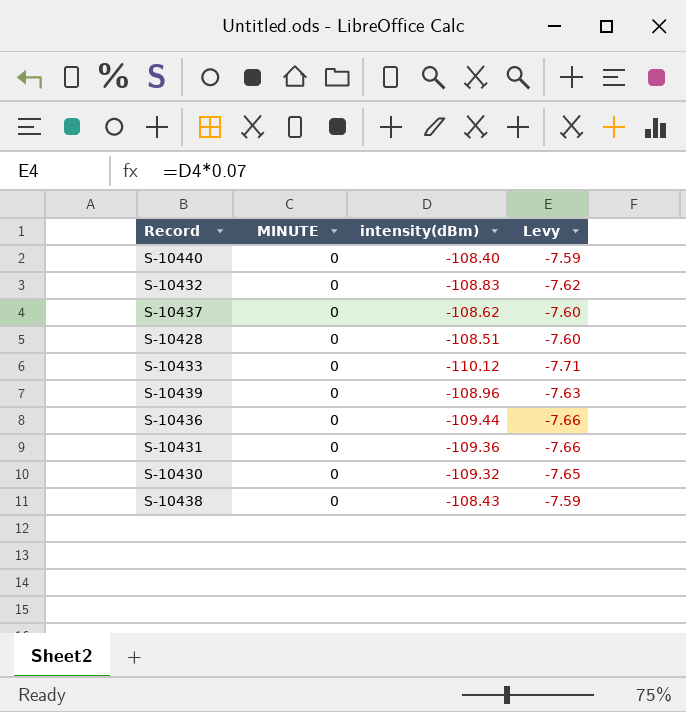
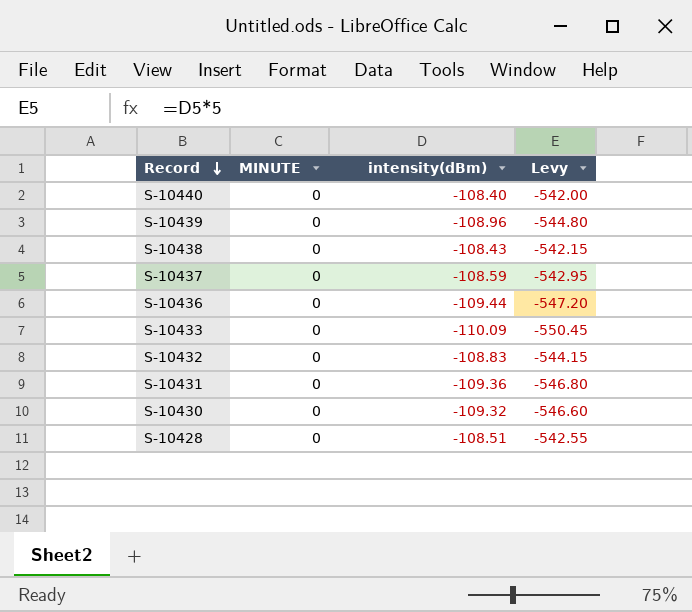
row order: none -> Record descending
column Levy | formula: [intensity(dBm)] * 0.07 -> [intensity(dBm)] * 5
S-10437 | intensity(dBm): -108.62 -> -108.59
S-10433 | intensity(dBm): -110.12 -> -110.09

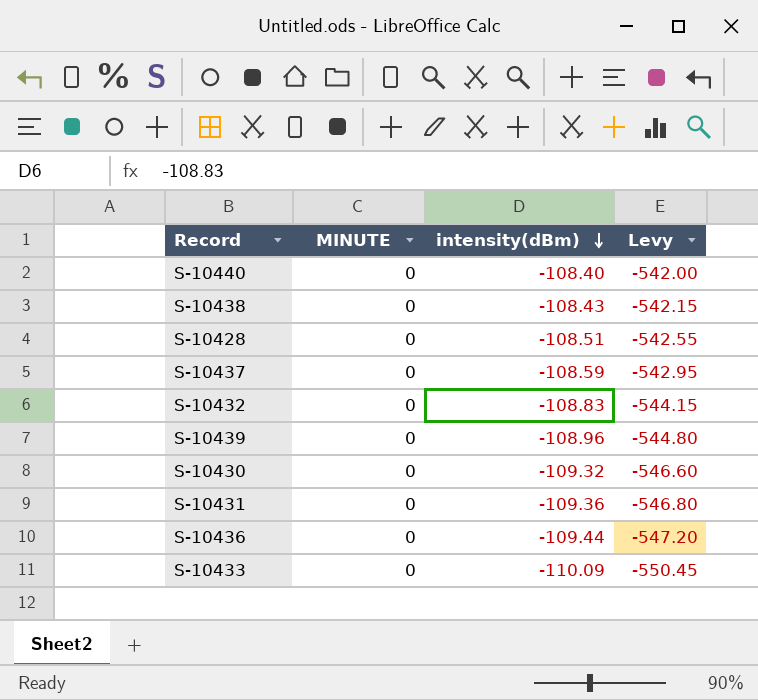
row order: Record descending -> intensity(dBm) descending

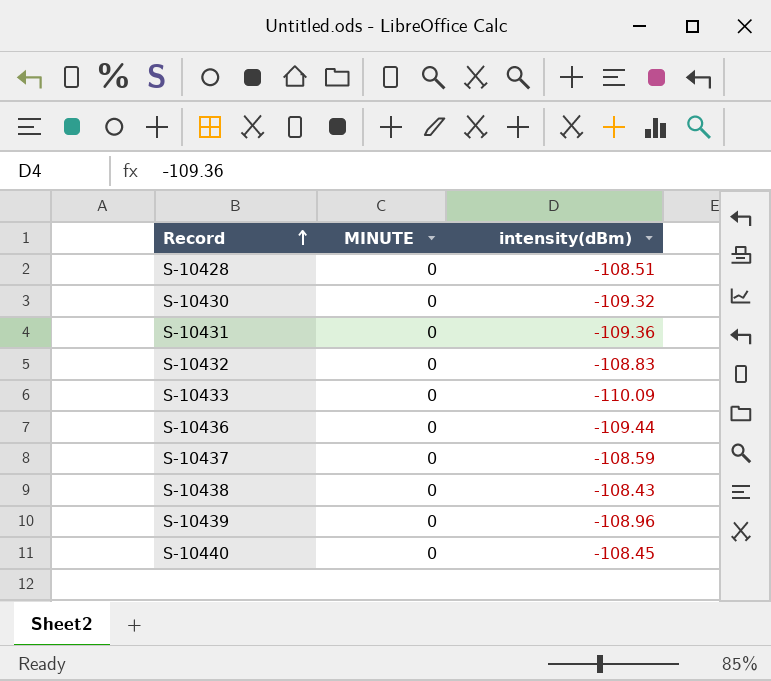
row order: intensity(dBm) descending -> Record ascending
column Levy | formula: [intensity(dBm)] * 5 -> none
S-10440 | intensity(dBm): -108.40 -> -108.45

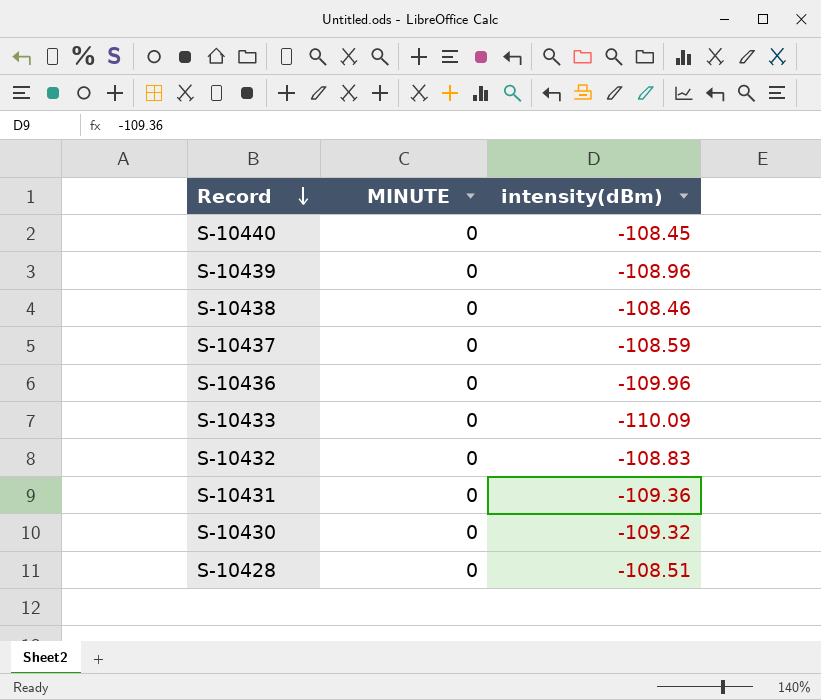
row order: Record ascending -> Record descending
S-10438 | intensity(dBm): -108.43 -> -108.46
S-10436 | intensity(dBm): -109.44 -> -109.96

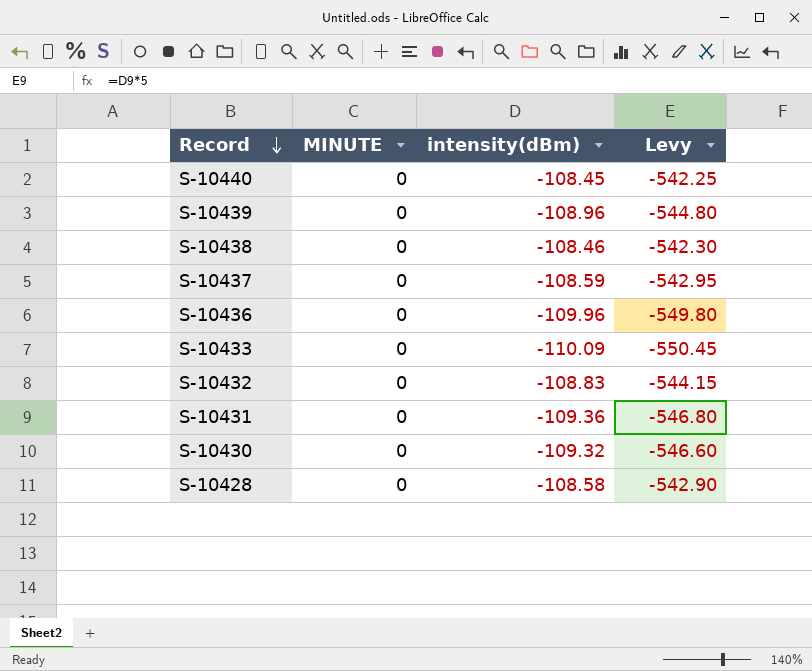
column Levy | formula: none -> [intensity(dBm)] * 5
S-10428 | intensity(dBm): -108.51 -> -108.58

